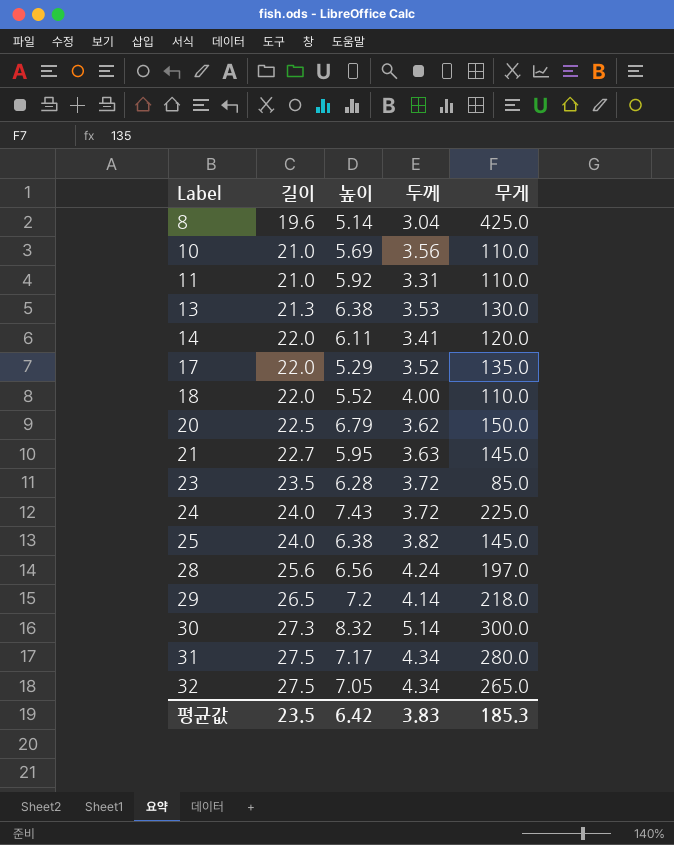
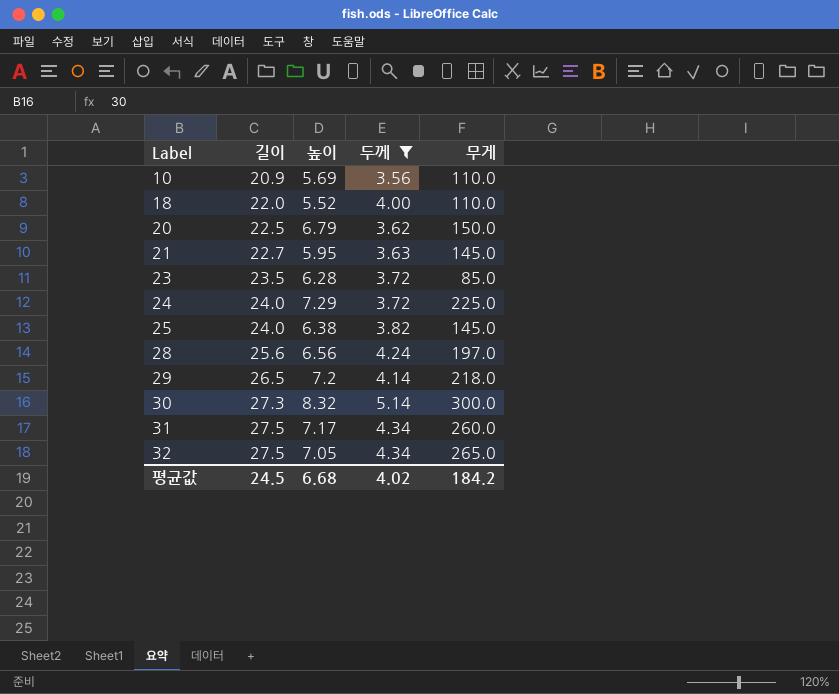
filter: none -> 두께 >= 3.56
10 | 길이: 21.0 -> 20.9
24 | 높이: 7.43 -> 7.29
31 | 무게: 280.0 -> 260.0
평균값 | 길이: 23.5 -> 24.5
평균값 | 높이: 6.42 -> 6.68
평균값 | 두께: 3.83 -> 4.02
평균값 | 무게: 185.3 -> 184.2

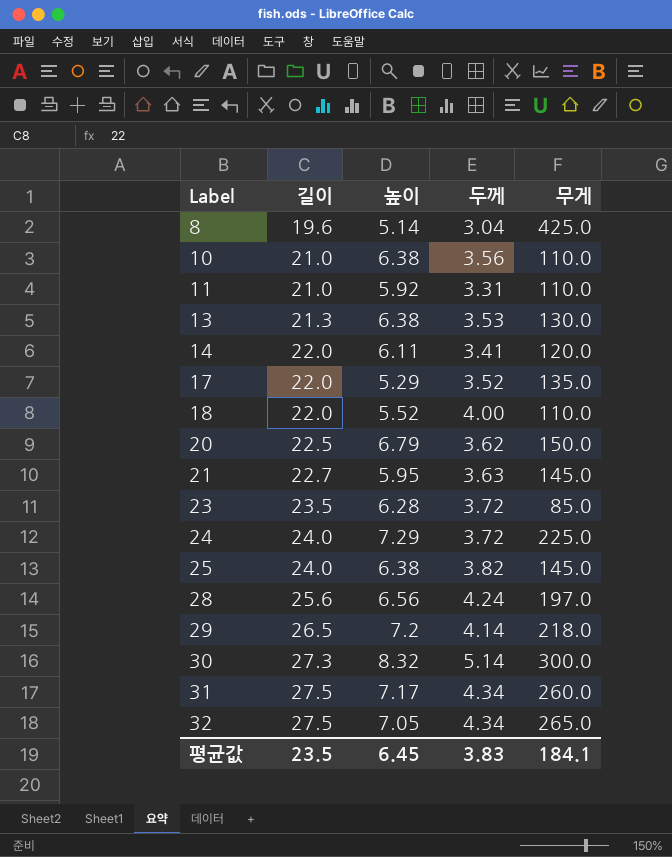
filter: 두께 >= 3.56 -> none
10 | 길이: 20.9 -> 21.0
10 | 높이: 5.69 -> 6.38
평균값 | 길이: 24.5 -> 23.5
평균값 | 높이: 6.68 -> 6.45
평균값 | 두께: 4.02 -> 3.83
평균값 | 무게: 184.2 -> 184.1

